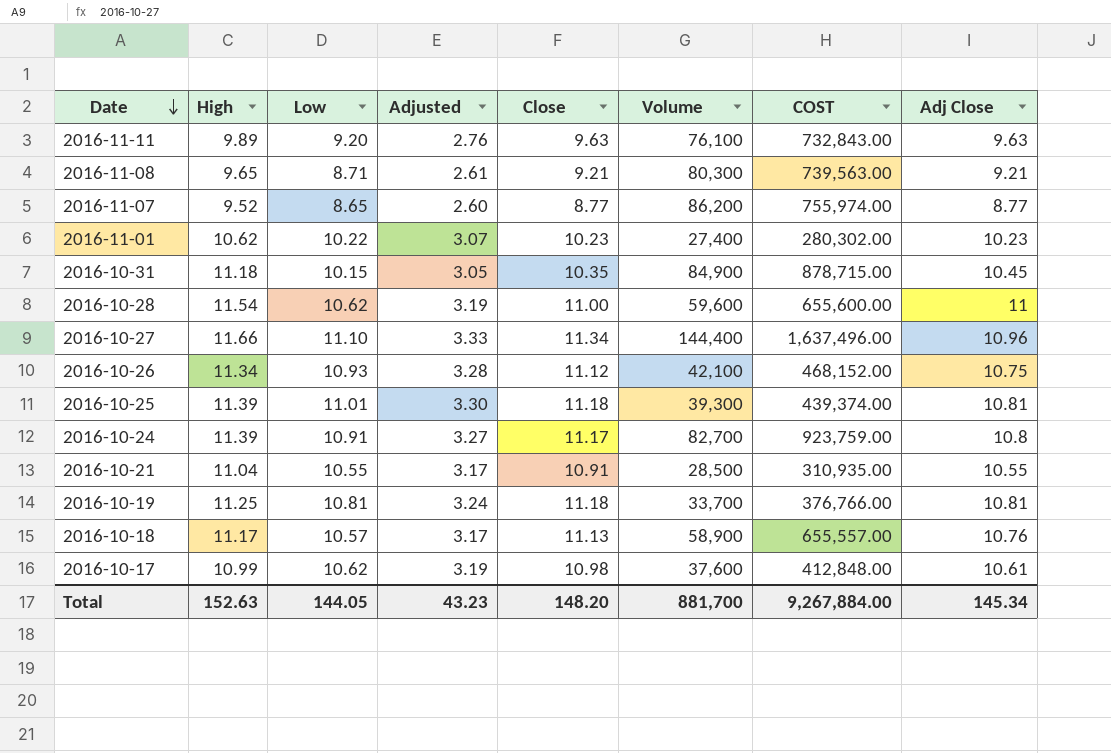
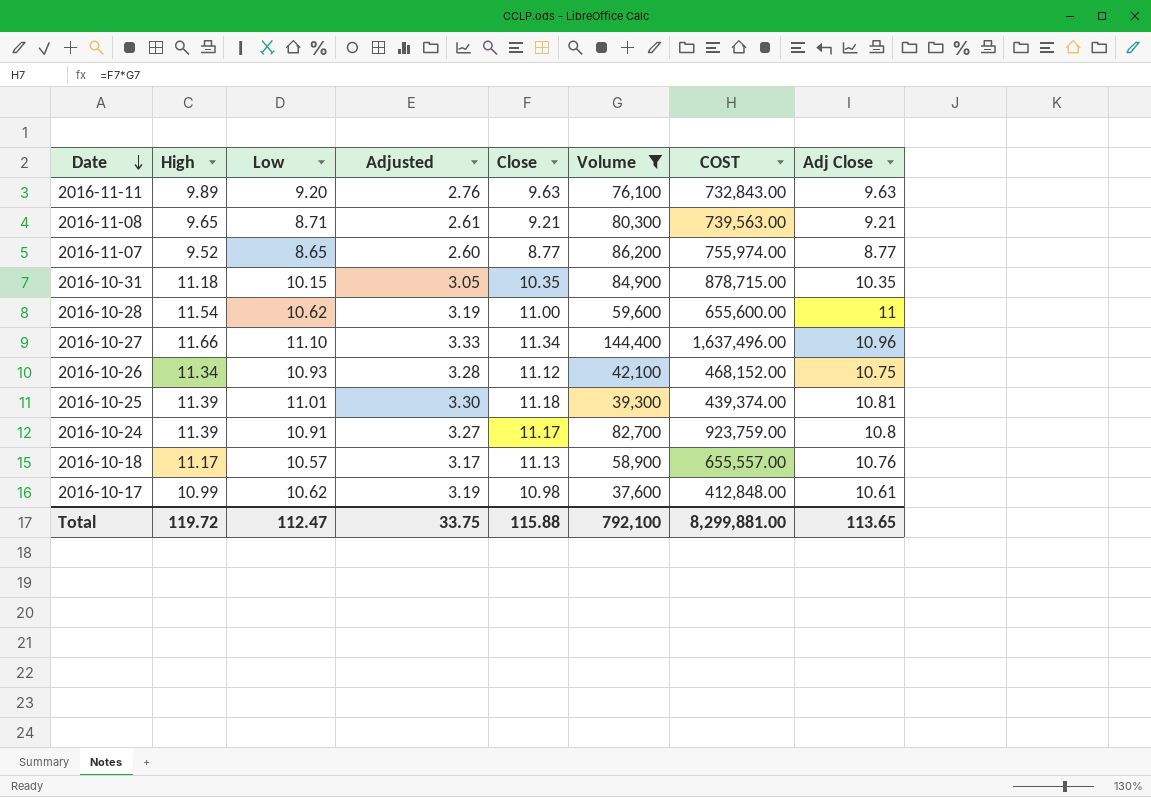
filter: none -> Volume >= 37,600
2016-10-31 | Adj Close: 10.45 -> 10.35
Total | High: 152.63 -> 119.72
Total | Low: 144.05 -> 112.47
Total | Adjusted: 43.23 -> 33.75
Total | Close: 148.20 -> 115.88
Total | Volume: 881,700 -> 792,100
Total | COST: 9,267,884.00 -> 8,299,881.00
Total | Adj Close: 145.34 -> 113.65

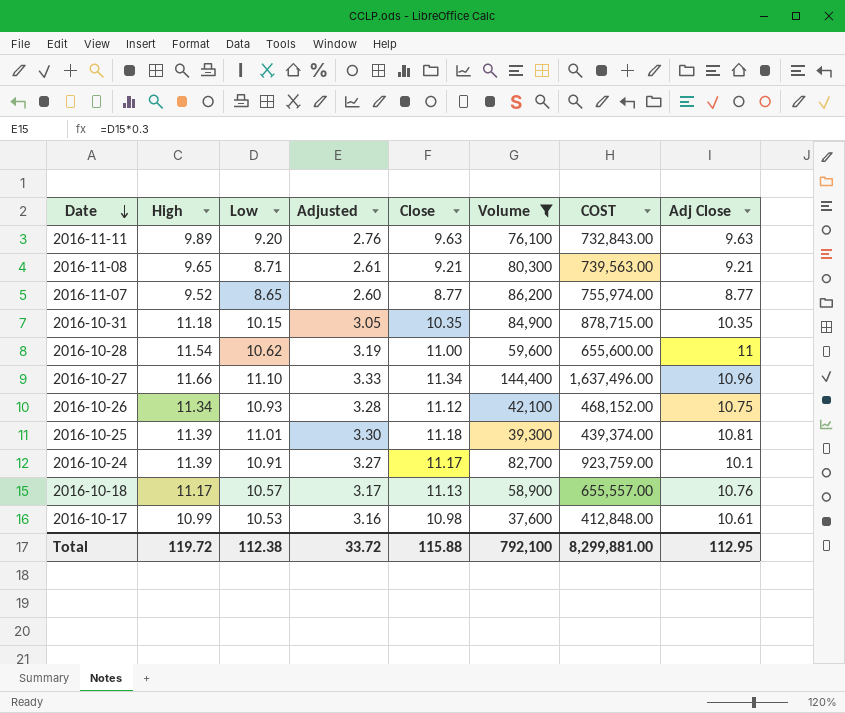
2016-10-24 | Adj Close: 10.8 -> 10.1
2016-10-17 | Low: 10.62 -> 10.53
2016-10-17 | Adjusted: 3.19 -> 3.16
Total | Low: 112.47 -> 112.38
Total | Adjusted: 33.75 -> 33.72
Total | Adj Close: 113.65 -> 112.95

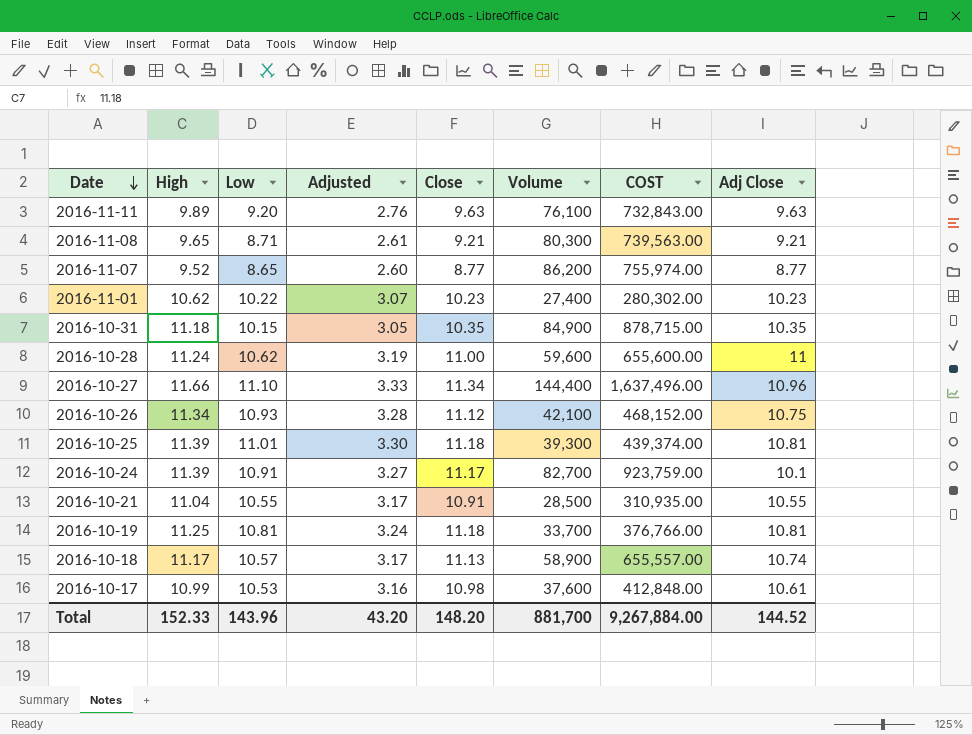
filter: Volume >= 37,600 -> none
2016-10-28 | High: 11.54 -> 11.24
2016-10-18 | Adj Close: 10.76 -> 10.74
Total | High: 119.72 -> 152.33
Total | Low: 112.38 -> 143.96
Total | Adjusted: 33.72 -> 43.20
Total | Close: 115.88 -> 148.20
Total | Volume: 792,100 -> 881,700
Total | COST: 8,299,881.00 -> 9,267,884.00
Total | Adj Close: 112.95 -> 144.52

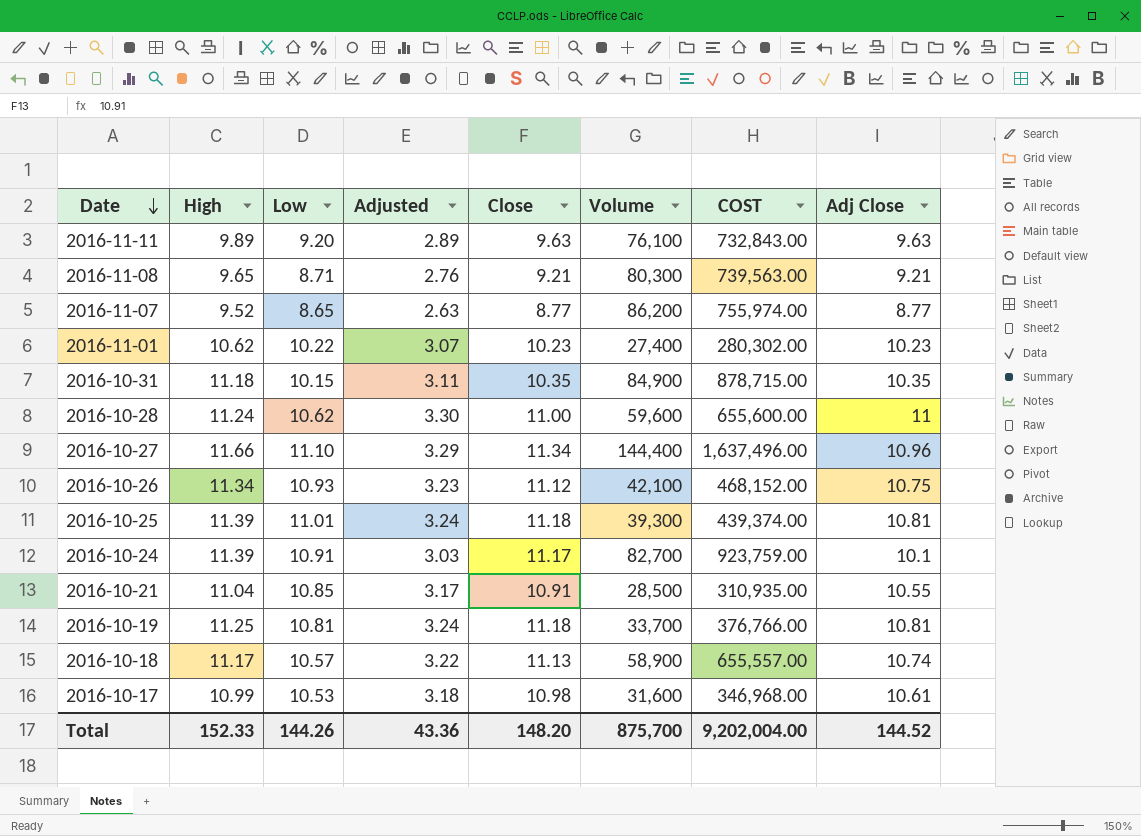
column Adjusted | formula: [Low] * 0.3 -> [Adj Close] * 0.3
2016-10-21 | Low: 10.55 -> 10.85
2016-10-17 | Volume: 37,600 -> 31,600
2016-10-17 | COST: 412,848.00 -> 346,968.00
Total | Low: 143.96 -> 144.26
Total | Adjusted: 43.20 -> 43.36
Total | Volume: 881,700 -> 875,700
Total | COST: 9,267,884.00 -> 9,202,004.00

